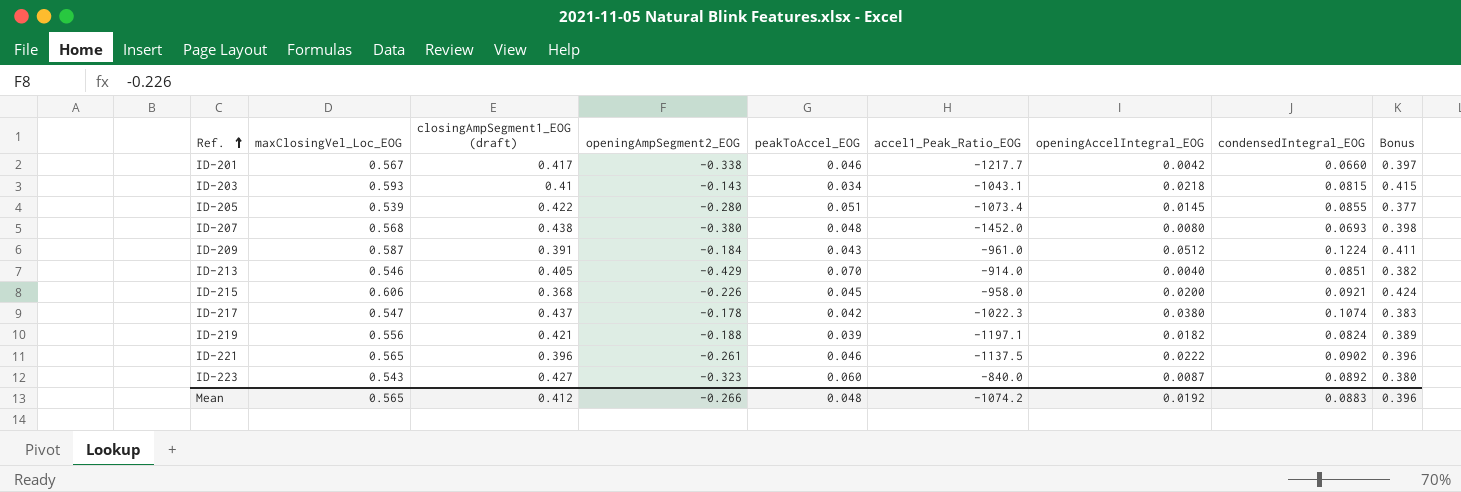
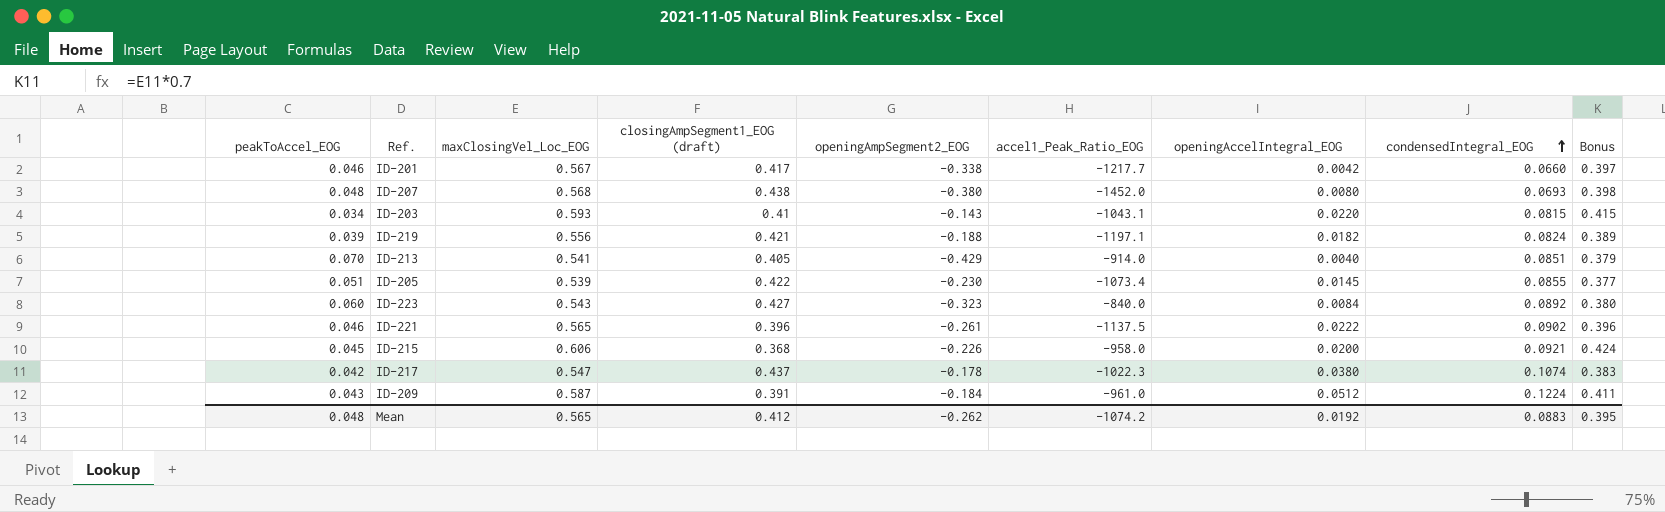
row order: Ref. ascending -> condensedIntegral_EOG ascending
column peakToAccel_EOG | position: 5 -> 1
ID-203 | openingAccelIntegral_EOG: 0.0218 -> 0.0220
ID-213 | maxClosingVel_Loc_EOG: 0.546 -> 0.541
ID-213 | Bonus: 0.382 -> 0.379
ID-205 | openingAmpSegment2_EOG: -0.280 -> -0.230
ID-223 | openingAccelIntegral_EOG: 0.0087 -> 0.0084
Mean | openingAmpSegment2_EOG: -0.266 -> -0.262
Mean | Bonus: 0.396 -> 0.395

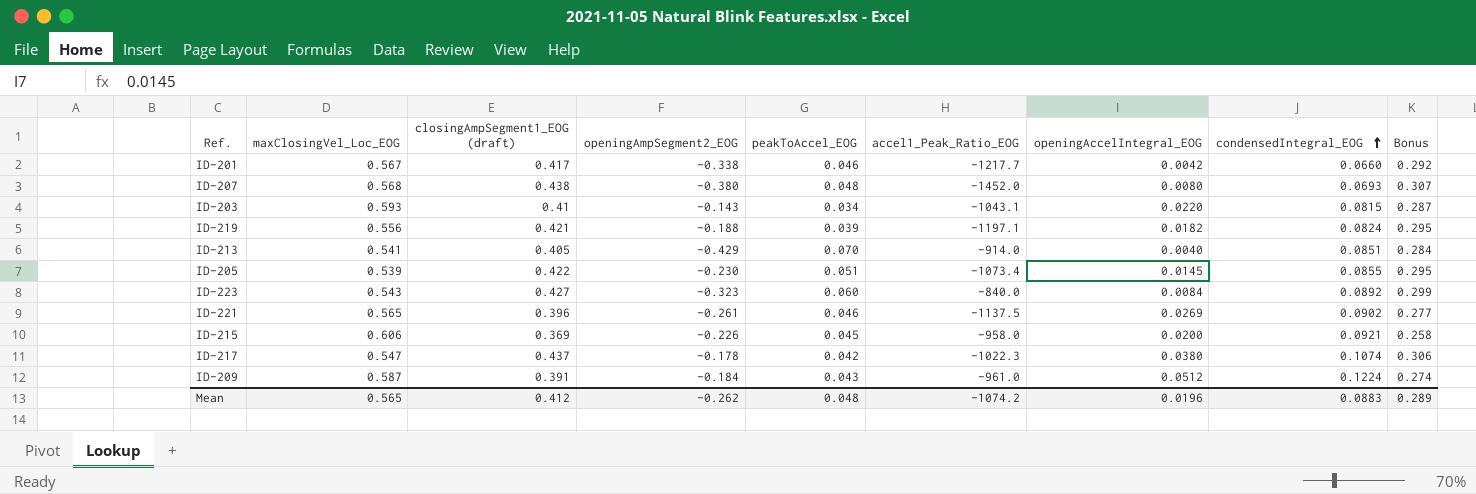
column peakToAccel_EOG | position: 1 -> 5
column Bonus | formula: [maxClosingVel_Loc_EOG] * 0.7 -> [closingAmpSegment1_EOG (draft)] * 0.7
ID-221 | openingAccelIntegral_EOG: 0.0222 -> 0.0269
ID-215 | closingAmpSegment1_EOG (draft): 0.368 -> 0.369
Mean | openingAccelIntegral_EOG: 0.0192 -> 0.0196
Mean | Bonus: 0.395 -> 0.289

